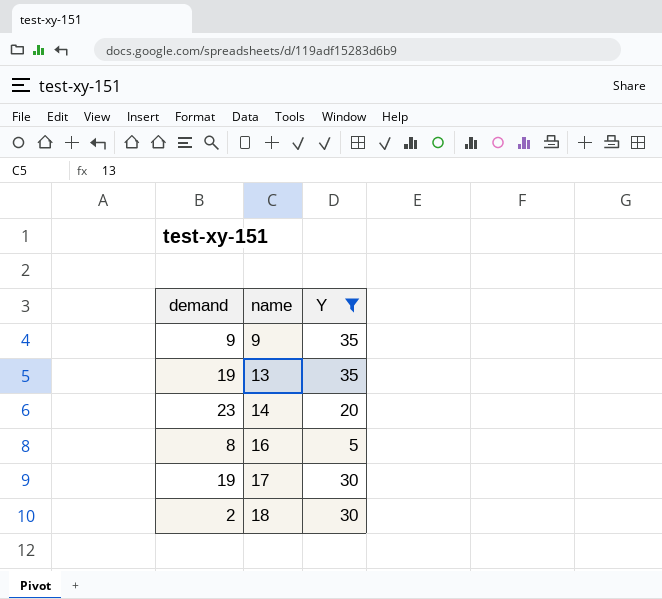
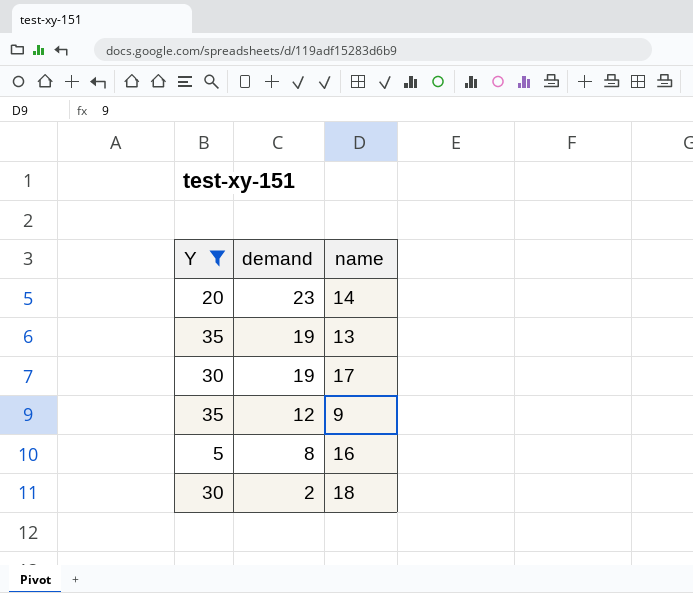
row order: name ascending -> demand descending
column Y | position: 3 -> 1
9 | demand: 9 -> 12

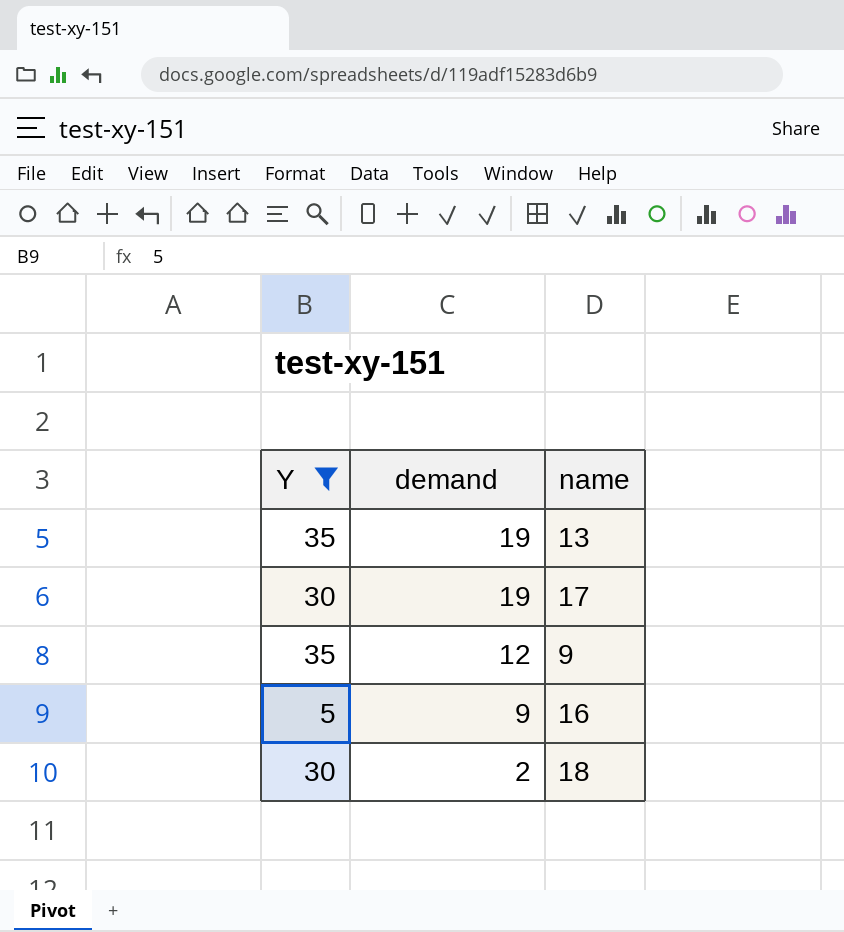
row 14: 20 | 23 -> none
16 | demand: 8 -> 9

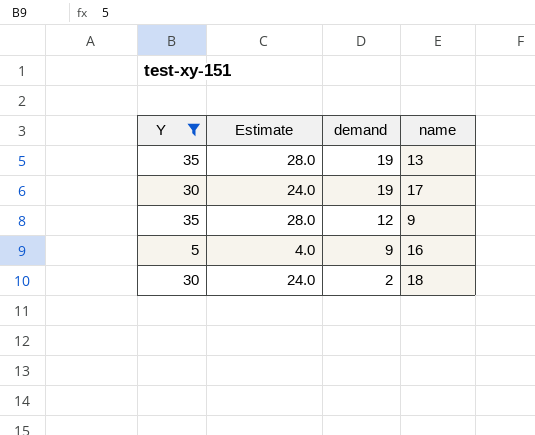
column Estimate | formula: none -> [Y] * 0.8

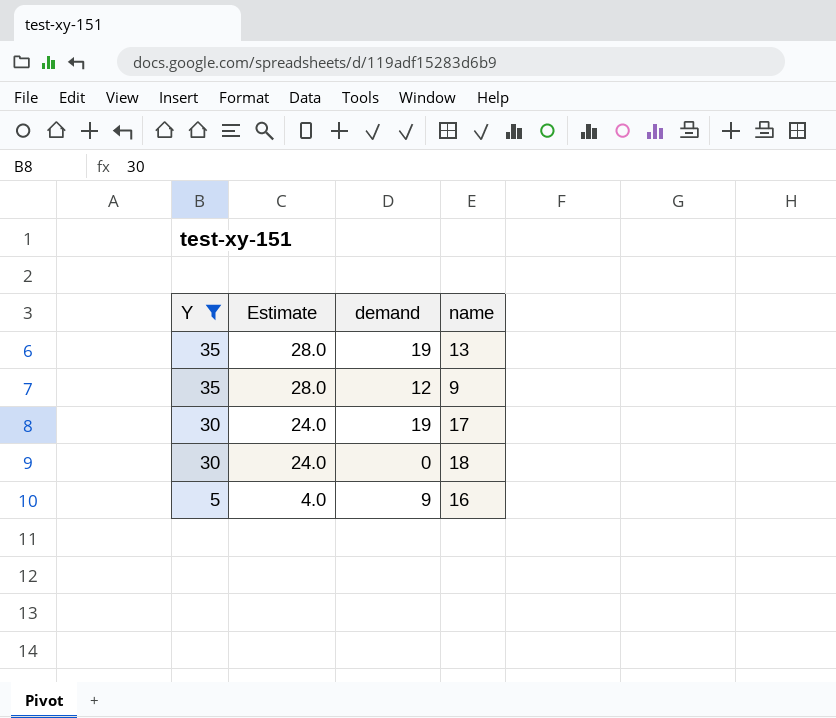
row order: demand descending -> Y descending
18 | demand: 2 -> 0

